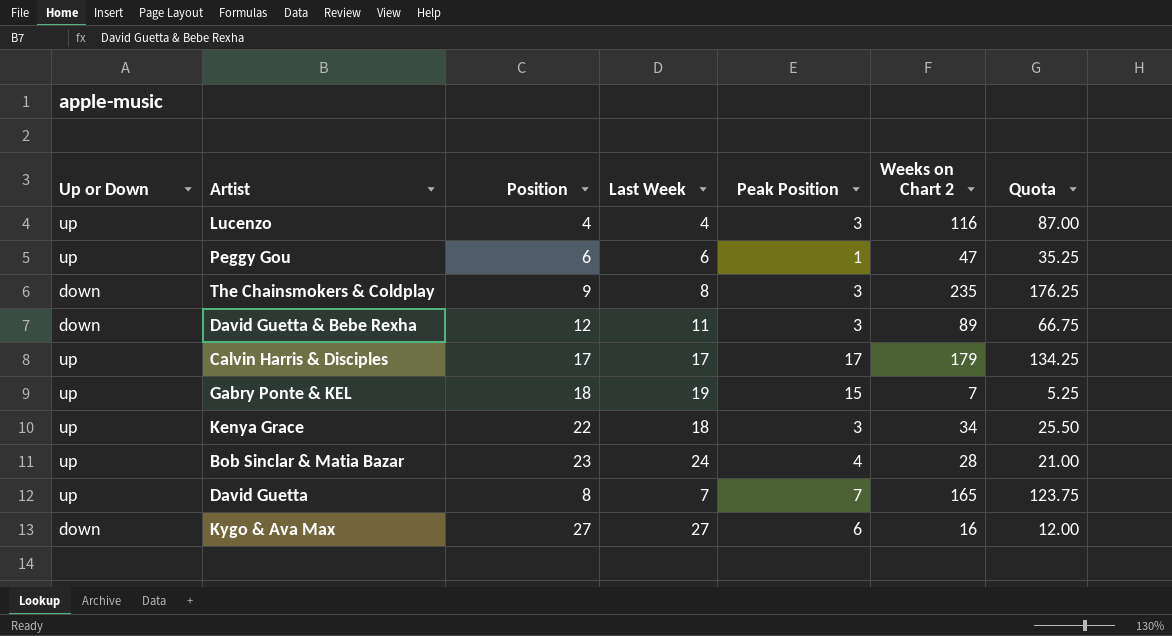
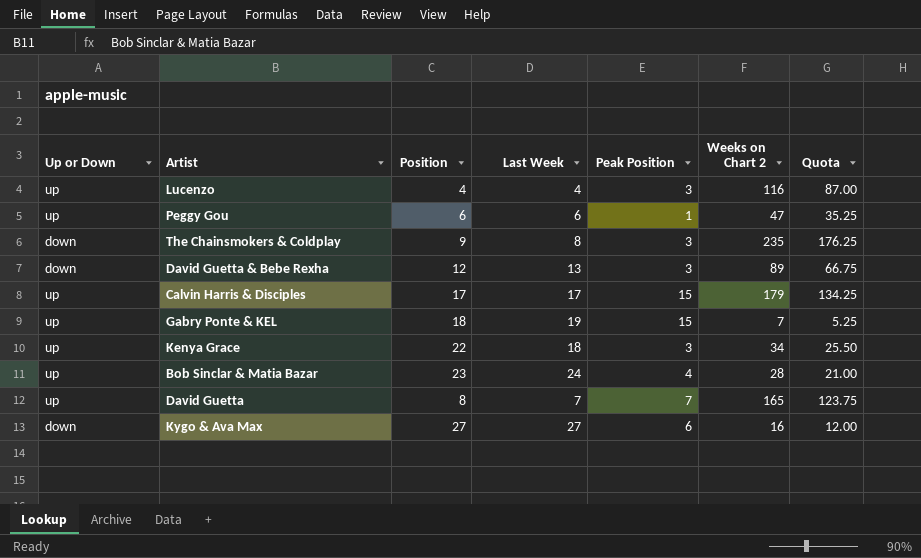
David Guetta & Bebe Rexha | Last Week: 11 -> 13
Calvin Harris & Disciples | Peak Position: 17 -> 15

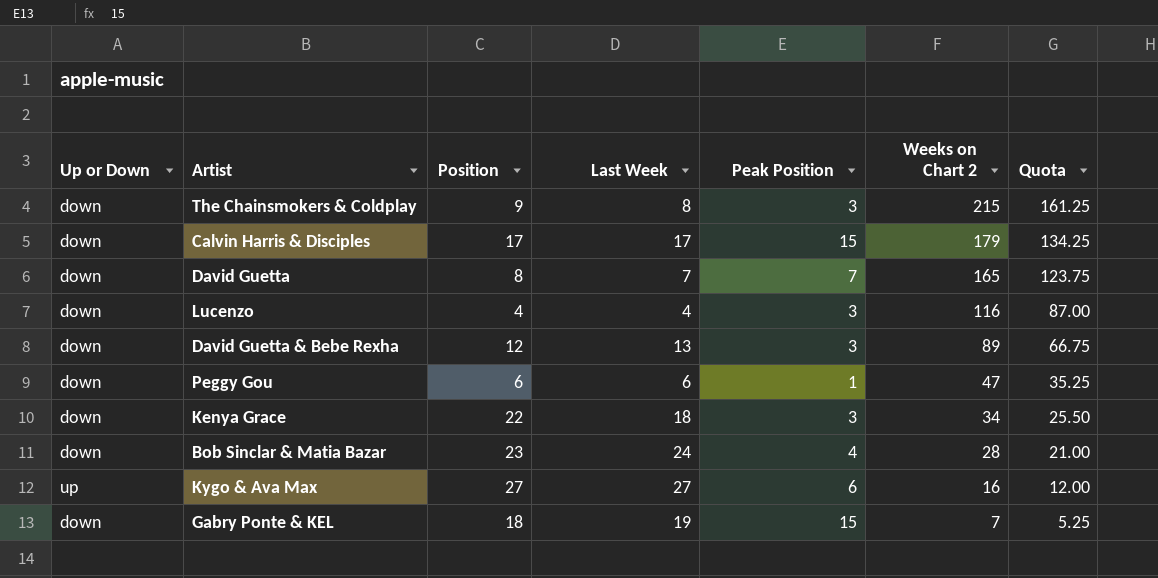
row order: none -> Weeks on Chart 2 descending
The Chainsmokers & Coldplay | Weeks on Chart 2: 235 -> 215
The Chainsmokers & Coldplay | Quota: 176.25 -> 161.25
Calvin Harris & Disciples | Up or Down: up -> down
David Guetta | Up or Down: up -> down
Lucenzo | Up or Down: up -> down
Peggy Gou | Up or Down: up -> down
Kenya Grace | Up or Down: up -> down
Bob Sinclar & Matia Bazar | Up or Down: up -> down
Kygo & Ava Max | Up or Down: down -> up
Gabry Ponte & KEL | Up or Down: up -> down

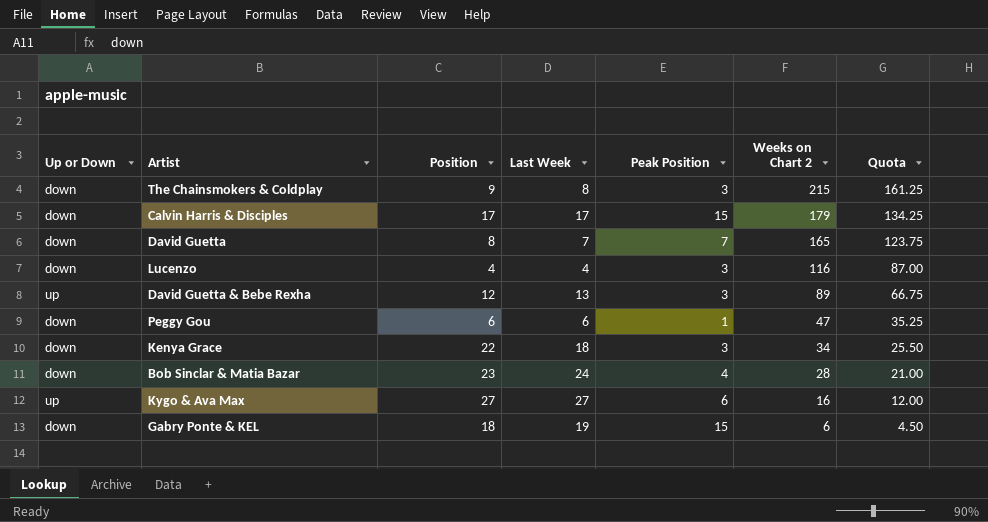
David Guetta & Bebe Rexha | Up or Down: down -> up
Gabry Ponte & KEL | Weeks on Chart 2: 7 -> 6
Gabry Ponte & KEL | Quota: 5.25 -> 4.50

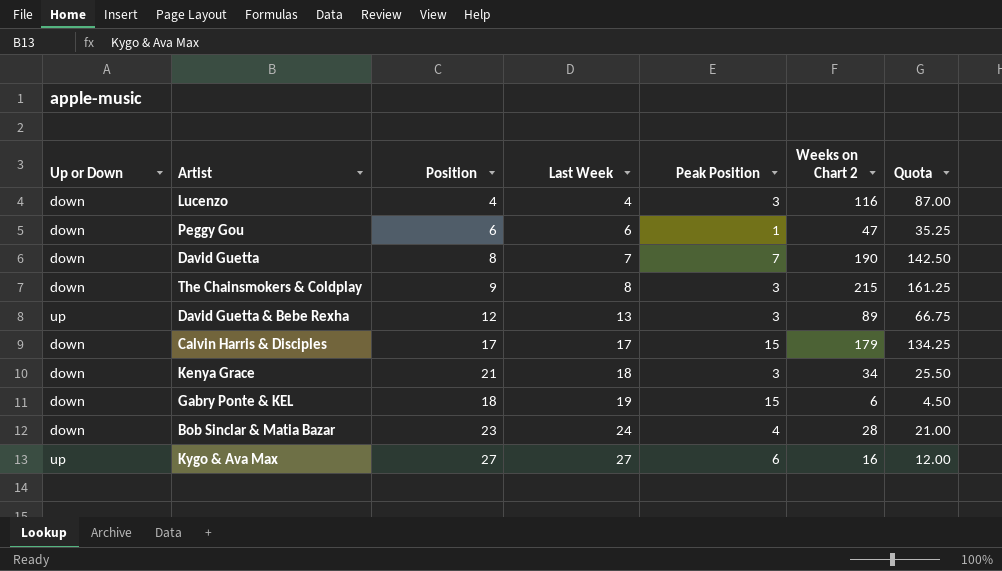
row order: Weeks on Chart 2 descending -> Last Week ascending
David Guetta | Weeks on Chart 2: 165 -> 190
David Guetta | Quota: 123.75 -> 142.50
Kenya Grace | Position: 22 -> 21

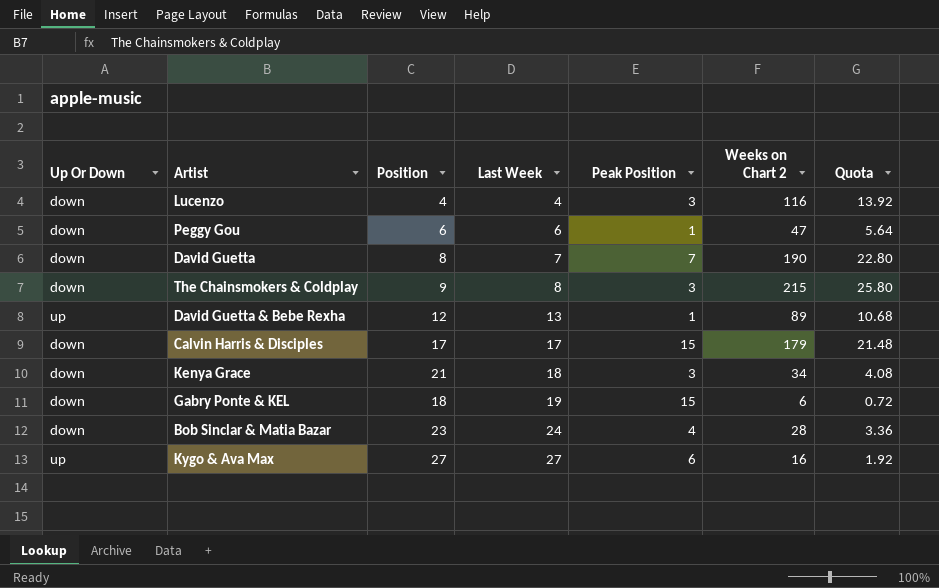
column name: Up or Down -> Up Or Down
column Quota | formula: [Weeks on Chart 2] * 0.75 -> [Weeks on Chart 2] * 0.12
David Guetta & Bebe Rexha | Peak Position: 3 -> 1

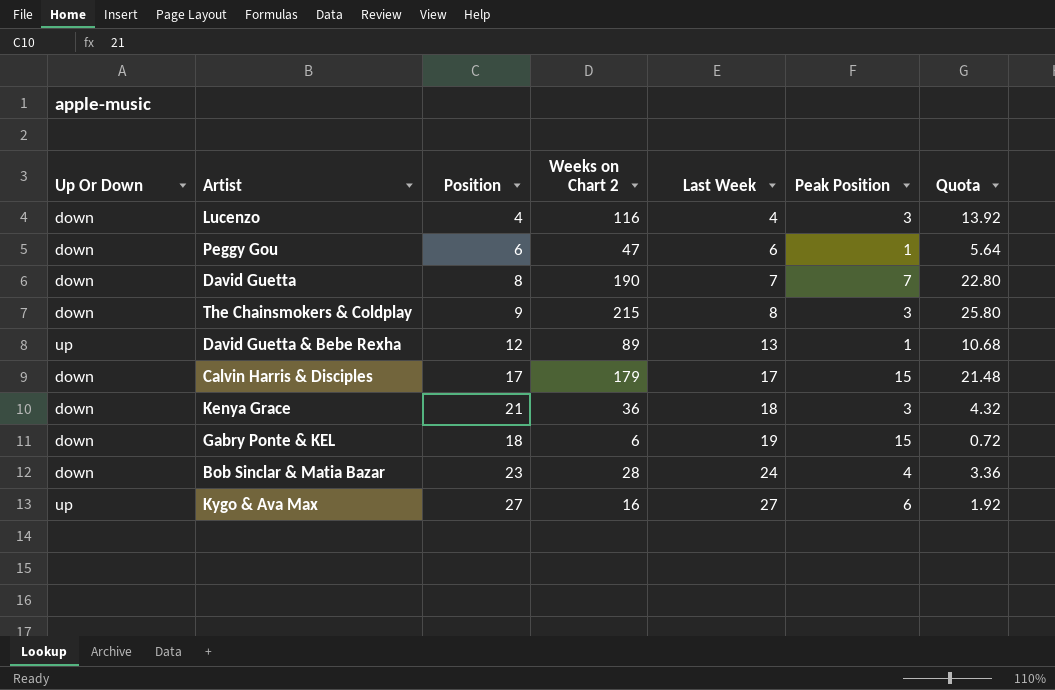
column Weeks on Chart 2 | position: 6 -> 4
Kenya Grace | Weeks on Chart 2: 34 -> 36
Kenya Grace | Quota: 4.08 -> 4.32

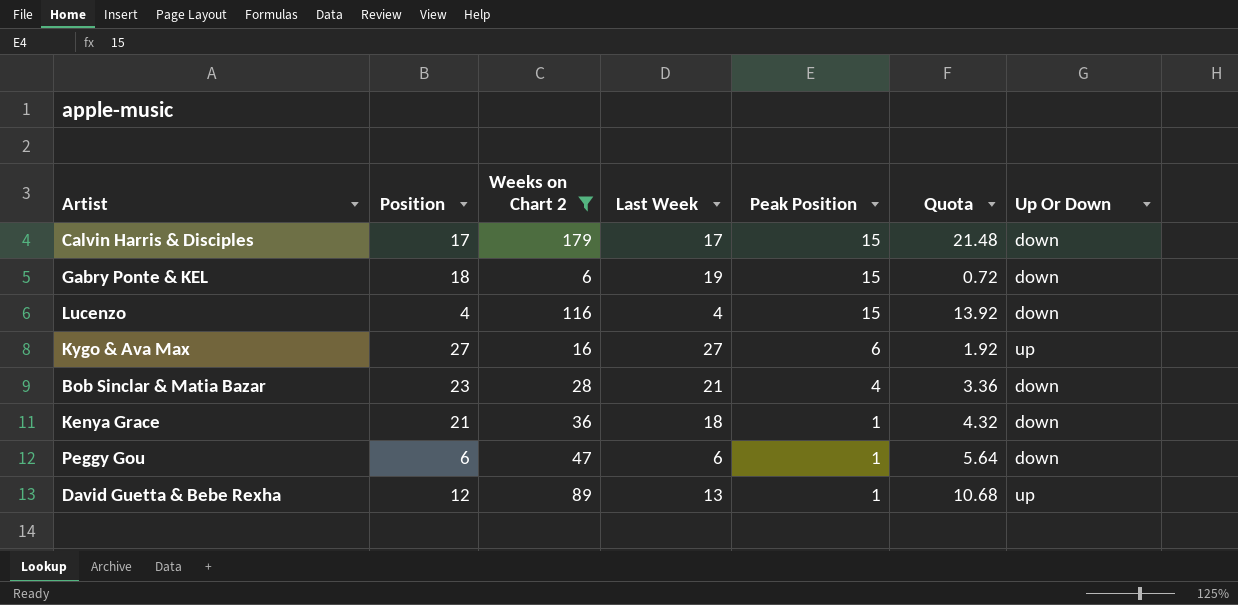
filter: none -> Weeks on Chart 2 <= 179
row order: Last Week ascending -> Peak Position descending
column Up Or Down | position: 1 -> 7
Lucenzo | Peak Position: 3 -> 15
Bob Sinclar & Matia Bazar | Last Week: 24 -> 21
Kenya Grace | Peak Position: 3 -> 1

